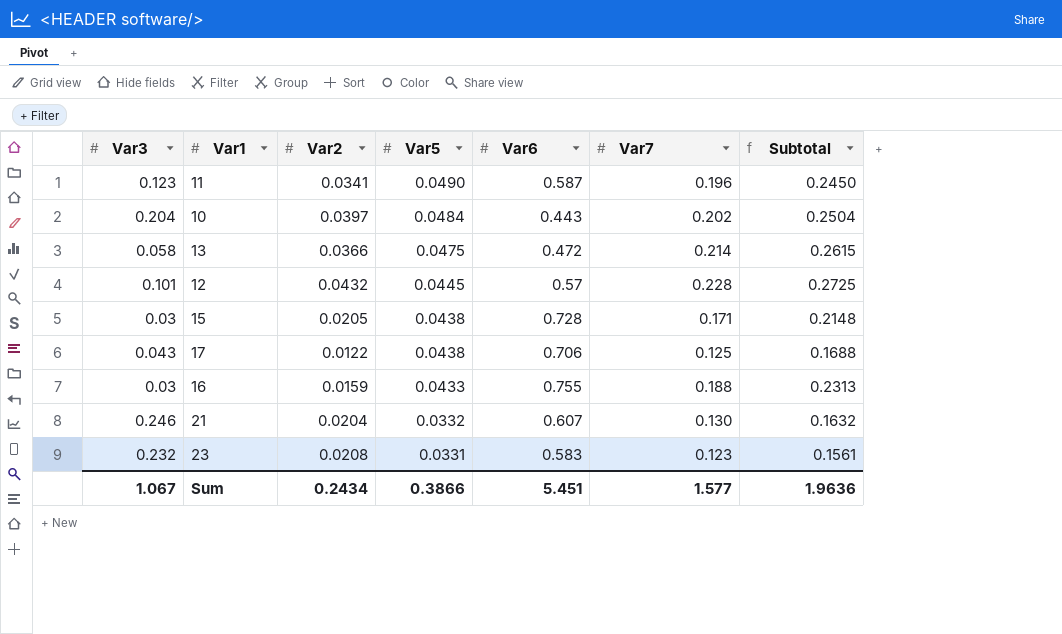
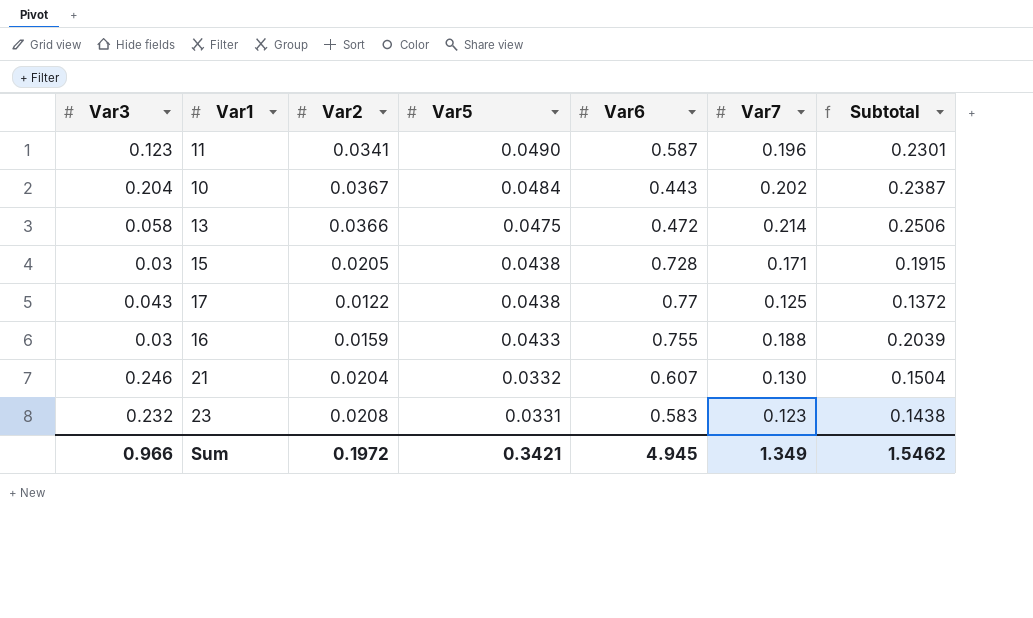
column Subtotal | formula: [Var5] + [Var7] -> [Var2] + [Var7]
row 12: 0.101 | 0.0432 | 0.0445 | 0.57 | 0.228 | 0.2725 -> none
10 | Var2: 0.0397 -> 0.0367
17 | Var6: 0.706 -> 0.77
Sum | Var3: 1.067 -> 0.966
Sum | Var2: 0.2434 -> 0.1972
Sum | Var5: 0.3866 -> 0.3421
Sum | Var6: 5.451 -> 4.945
Sum | Var7: 1.577 -> 1.349
Sum | Subtotal: 1.9636 -> 1.5462

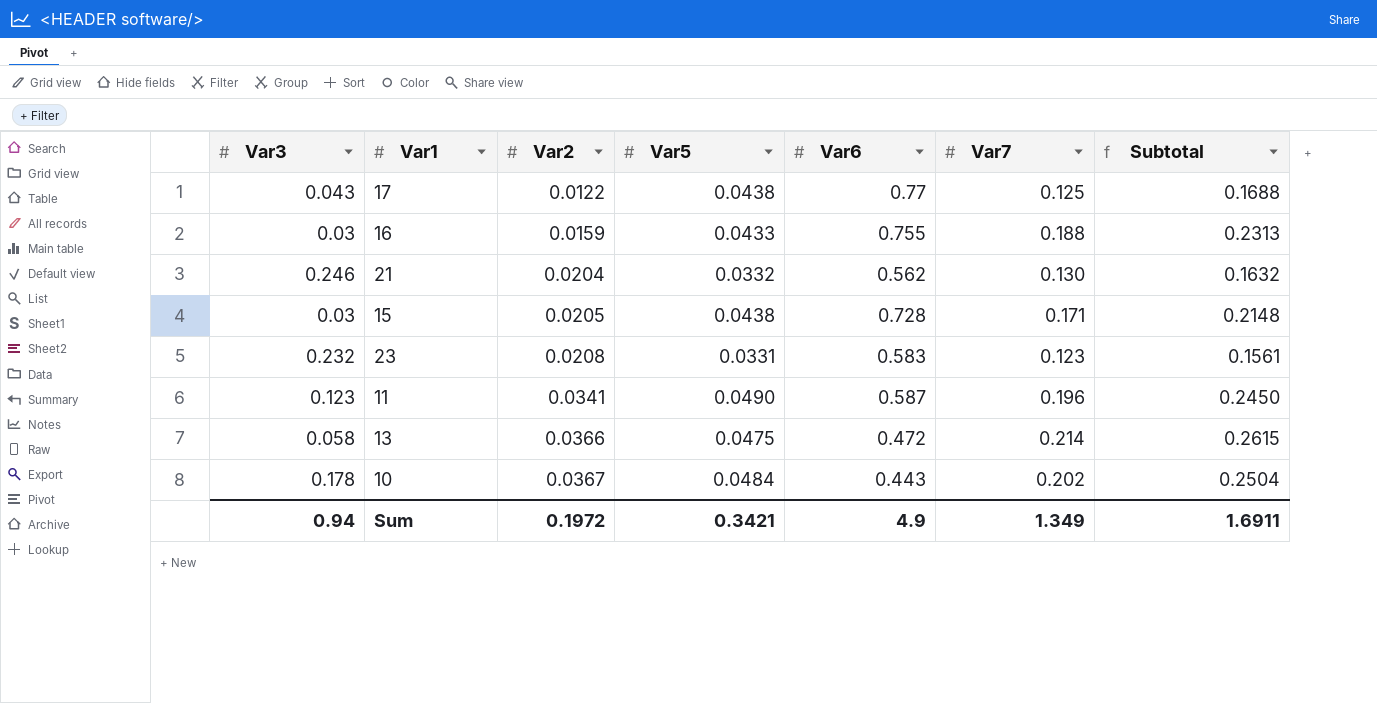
row order: Var5 descending -> Var2 ascending
column Subtotal | formula: [Var2] + [Var7] -> [Var5] + [Var7]
21 | Var6: 0.607 -> 0.562
10 | Var3: 0.204 -> 0.178
Sum | Var3: 0.966 -> 0.94
Sum | Var6: 4.945 -> 4.9
Sum | Subtotal: 1.5462 -> 1.6911

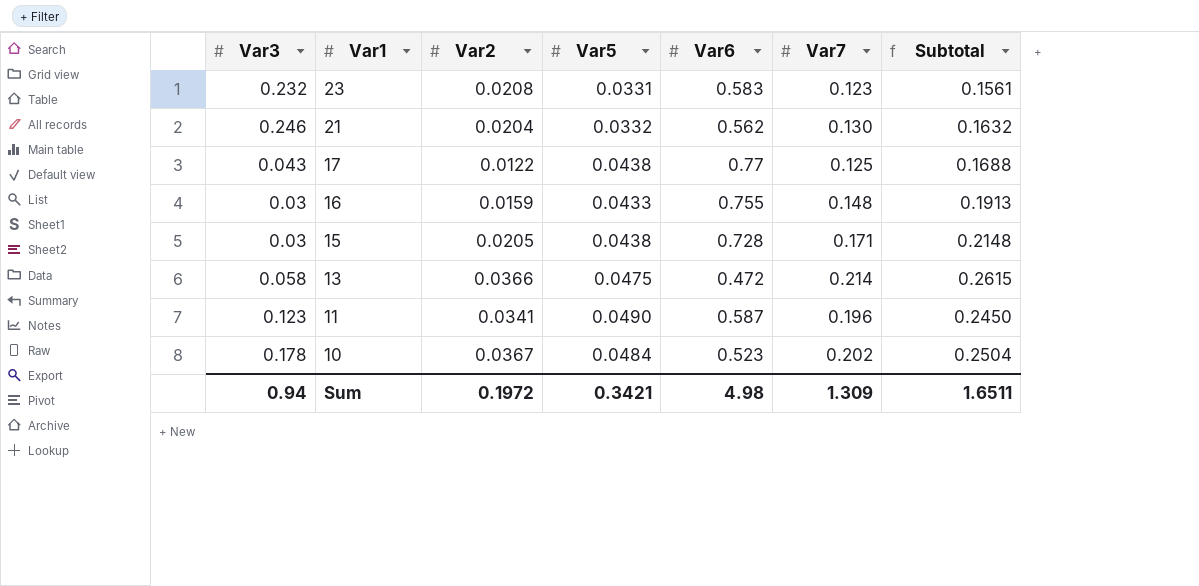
row order: Var2 ascending -> Var1 descending
16 | Var7: 0.188 -> 0.148
16 | Subtotal: 0.2313 -> 0.1913
10 | Var6: 0.443 -> 0.523
Sum | Var6: 4.9 -> 4.98
Sum | Var7: 1.349 -> 1.309
Sum | Subtotal: 1.6911 -> 1.6511

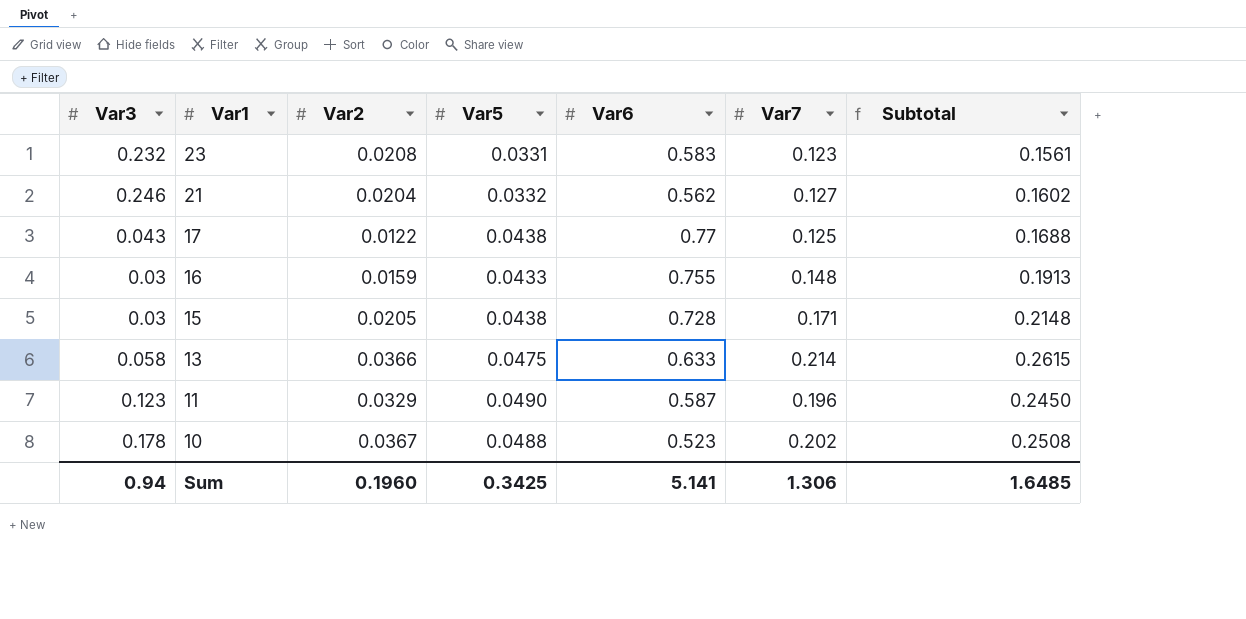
21 | Var7: 0.130 -> 0.127
21 | Subtotal: 0.1632 -> 0.1602
13 | Var6: 0.472 -> 0.633
11 | Var2: 0.0341 -> 0.0329
10 | Var5: 0.0484 -> 0.0488
10 | Subtotal: 0.2504 -> 0.2508
Sum | Var2: 0.1972 -> 0.1960
Sum | Var5: 0.3421 -> 0.3425
Sum | Var6: 4.98 -> 5.141
Sum | Var7: 1.309 -> 1.306
Sum | Subtotal: 1.6511 -> 1.6485

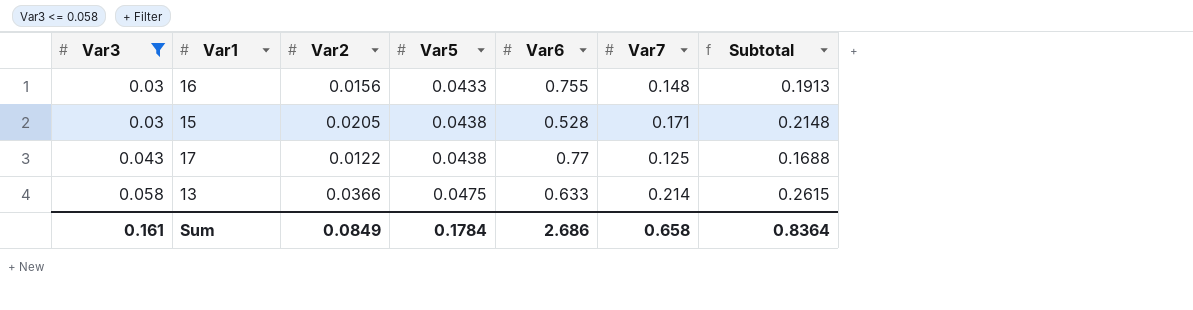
filter: none -> Var3 <= 0.058
row order: Var1 descending -> Var3 ascending
16 | Var2: 0.0159 -> 0.0156
15 | Var6: 0.728 -> 0.528
Sum | Var3: 0.94 -> 0.161
Sum | Var2: 0.1960 -> 0.0849
Sum | Var5: 0.3425 -> 0.1784
Sum | Var6: 5.141 -> 2.686
Sum | Var7: 1.306 -> 0.658
Sum | Subtotal: 1.6485 -> 0.8364

